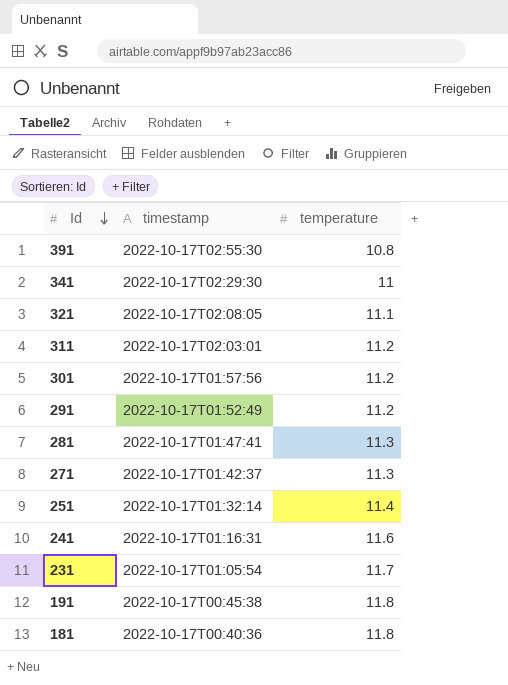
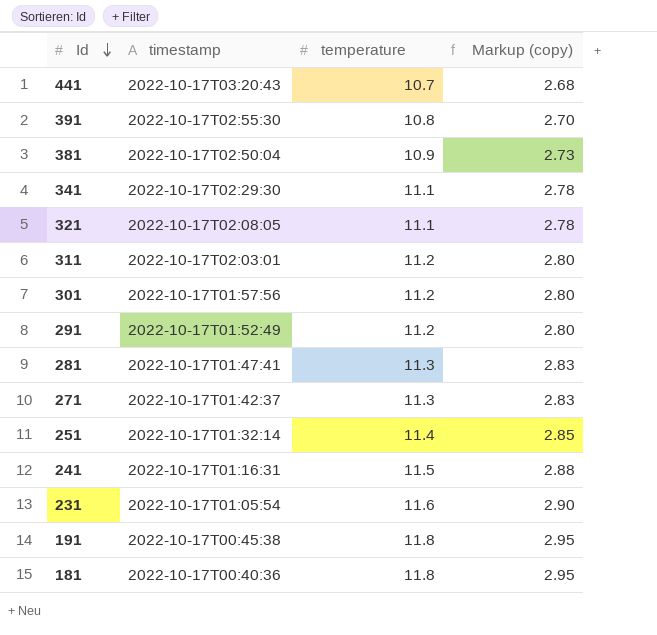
column Markup (copy) | formula: none -> [temperature] * 0.25
row 441: none -> 2022-10-17T03:20:43 | 10.7 | 2.68
row 381: none -> 2022-10-17T02:50:04 | 10.9 | 2.73
341 | temperature: 11 -> 11.1
241 | temperature: 11.6 -> 11.5
231 | temperature: 11.7 -> 11.6

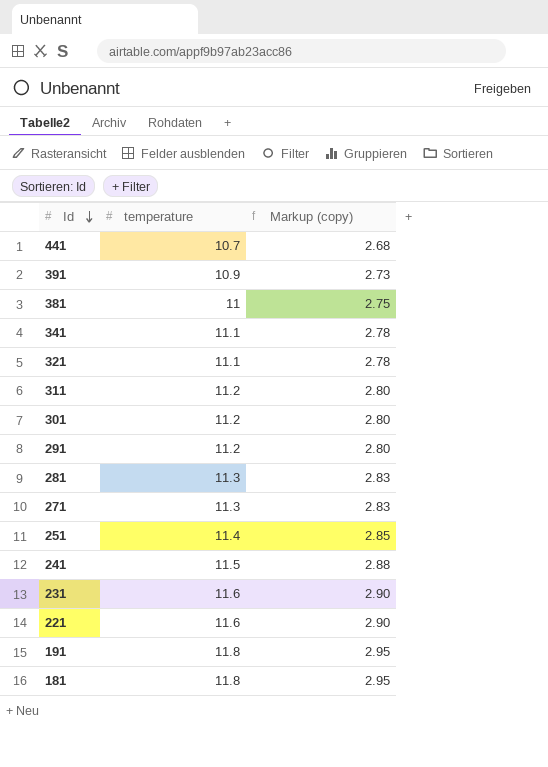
column timestamp | position: 2 -> none
391 | temperature: 10.8 -> 10.9
391 | Markup (copy): 2.70 -> 2.73
381 | temperature: 10.9 -> 11
381 | Markup (copy): 2.73 -> 2.75
row 221: none -> 11.6 | 2.90

